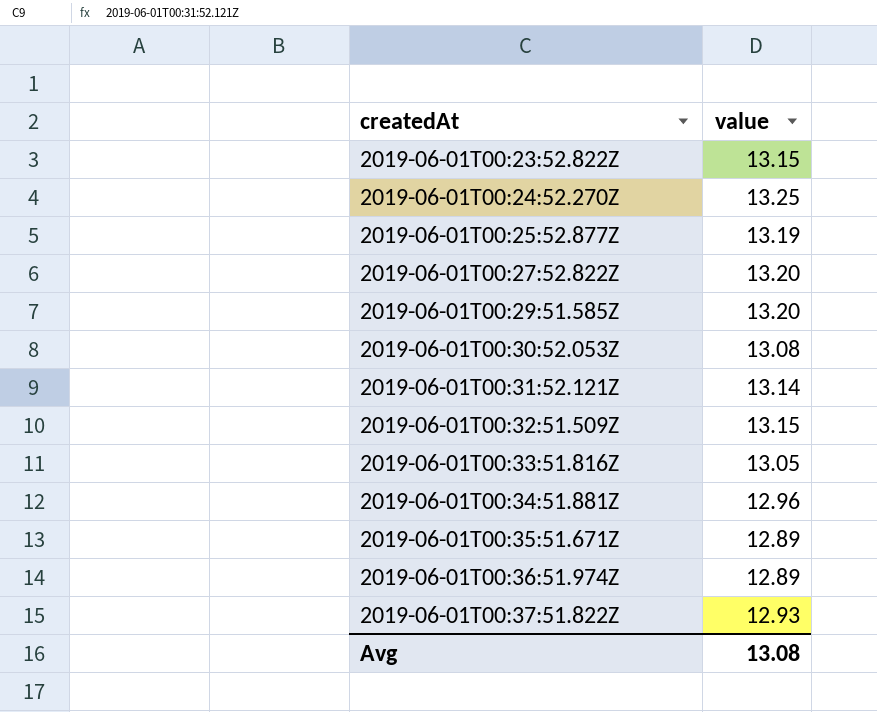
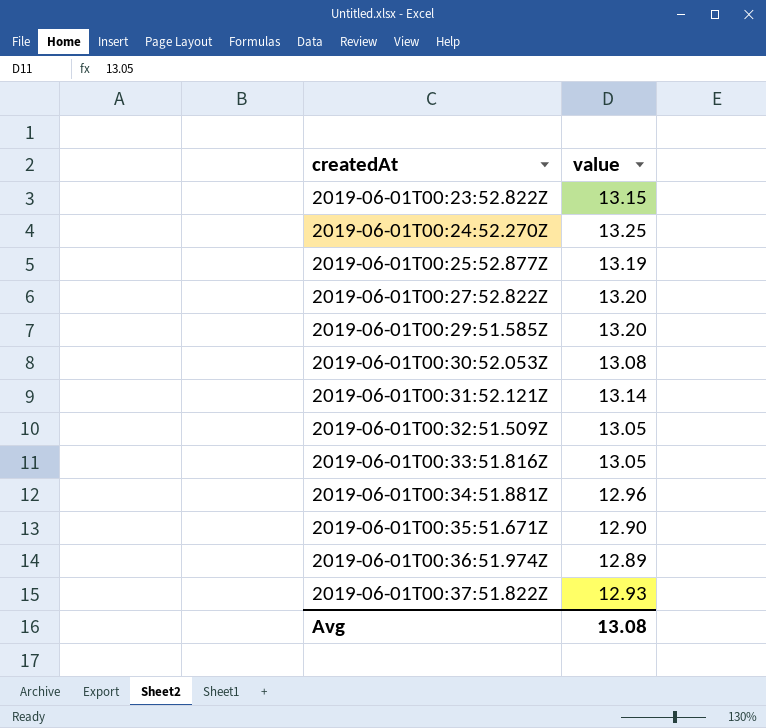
2019-06-01T00:32:51.509Z | value: 13.15 -> 13.05
2019-06-01T00:35:51.671Z | value: 12.89 -> 12.90

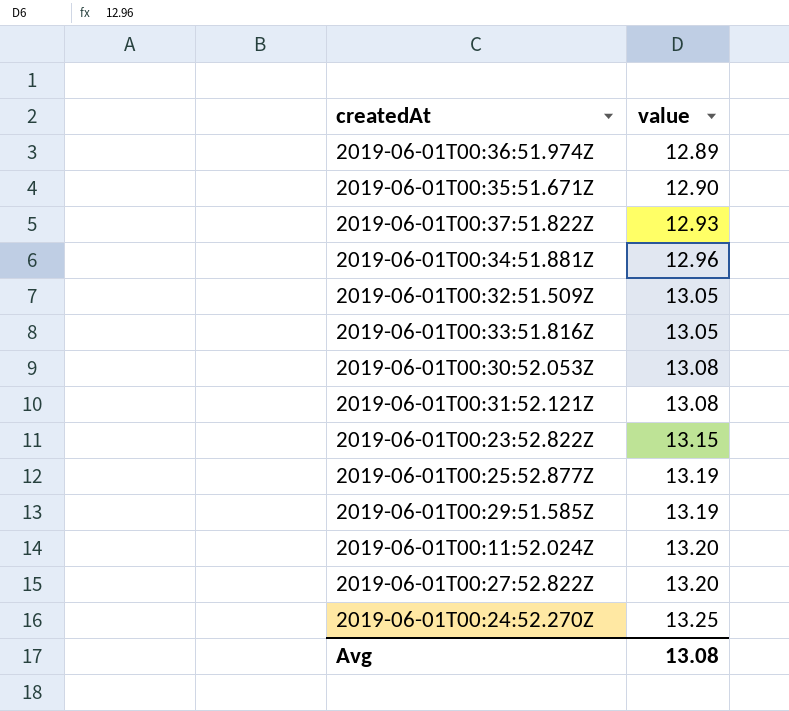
row order: createdAt ascending -> value ascending
2019-06-01T00:31:52.121Z | value: 13.14 -> 13.08
2019-06-01T00:29:51.585Z | value: 13.20 -> 13.19
row 2019-06-01T00:11:52.024Z: none -> 13.20

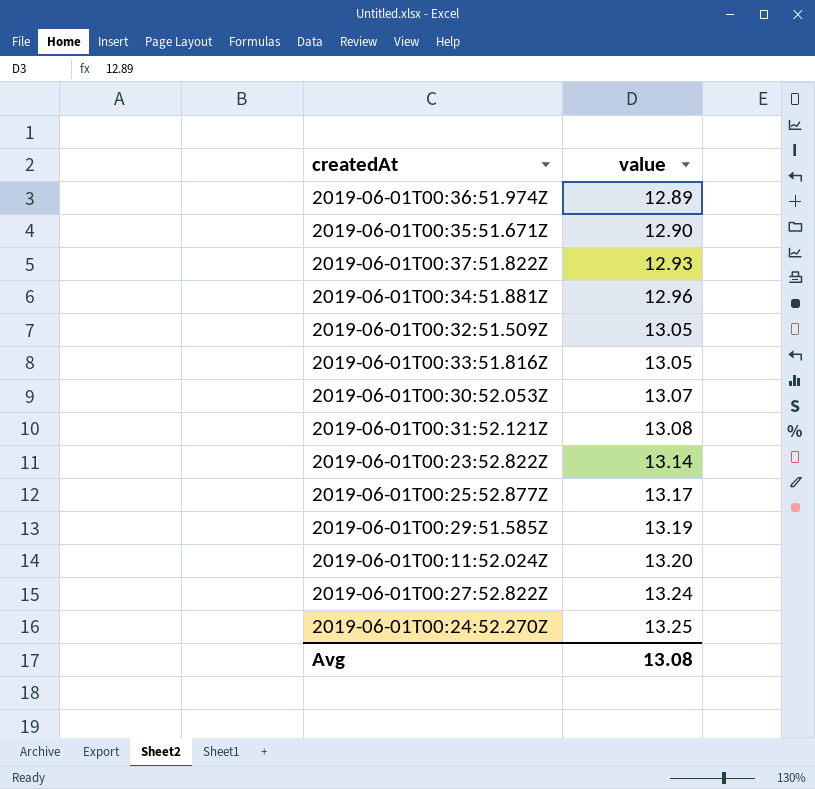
2019-06-01T00:30:52.053Z | value: 13.08 -> 13.07
2019-06-01T00:23:52.822Z | value: 13.15 -> 13.14
2019-06-01T00:25:52.877Z | value: 13.19 -> 13.17
2019-06-01T00:27:52.822Z | value: 13.20 -> 13.24

